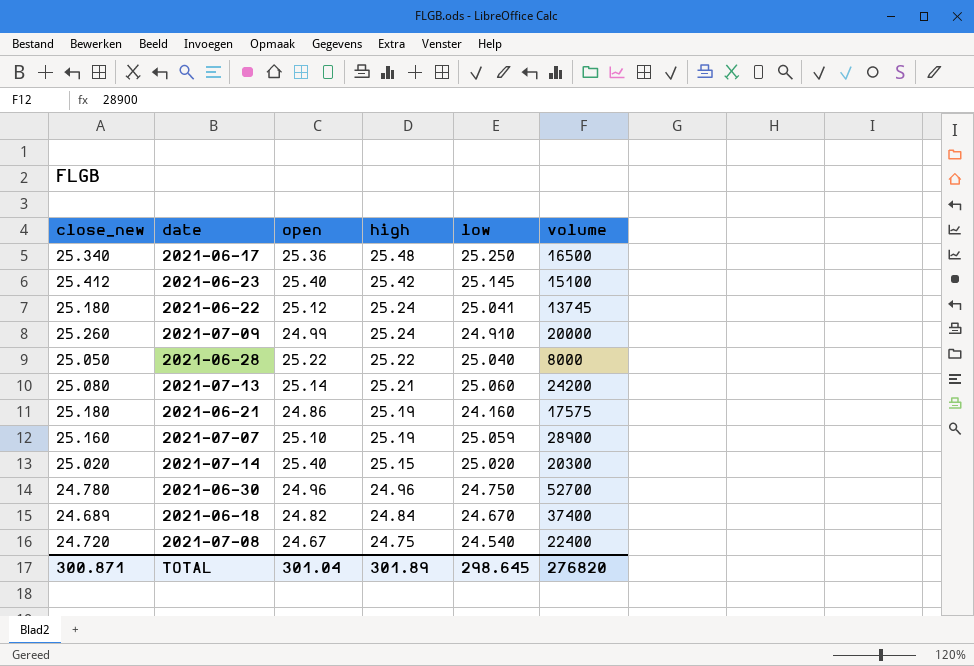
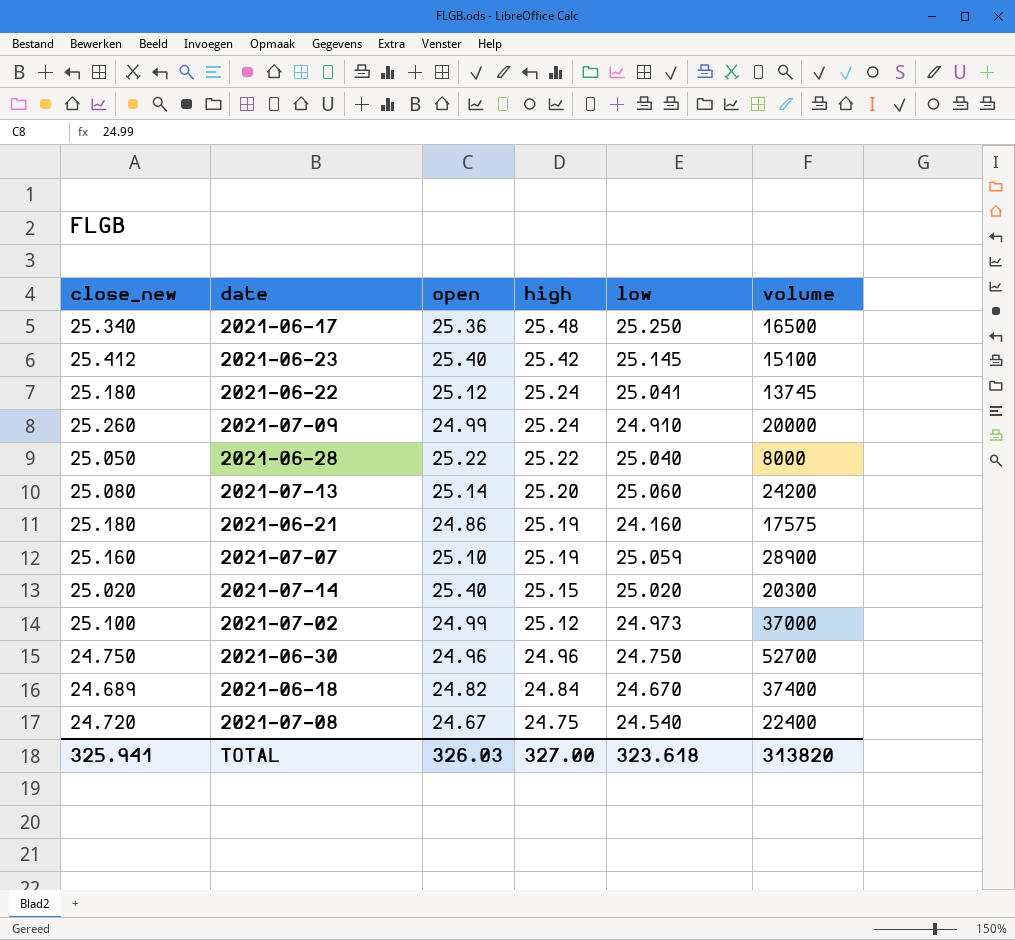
2021-07-13 | high: 25.21 -> 25.20
row 2021-07-02: none -> 25.100 | 24.99 | 25.12 | 24.973 | 37000
2021-06-30 | close_new: 24.780 -> 24.750
TOTAL | close_new: 300.871 -> 325.941
TOTAL | open: 301.04 -> 326.03
TOTAL | high: 301.89 -> 327.00
TOTAL | low: 298.645 -> 323.618
TOTAL | volume: 276820 -> 313820

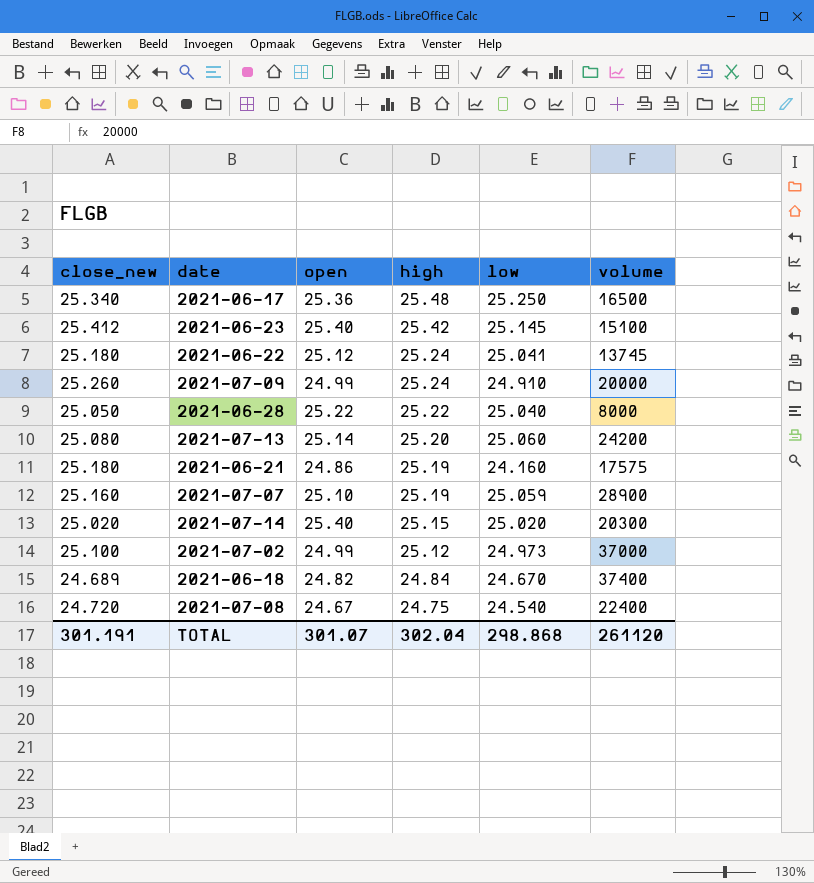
row 2021-06-30: 24.750 | 24.96 | 24.96 | 24.750 | 52700 -> none
TOTAL | close_new: 325.941 -> 301.191
TOTAL | open: 326.03 -> 301.07
TOTAL | high: 327.00 -> 302.04
TOTAL | low: 323.618 -> 298.868
TOTAL | volume: 313820 -> 261120

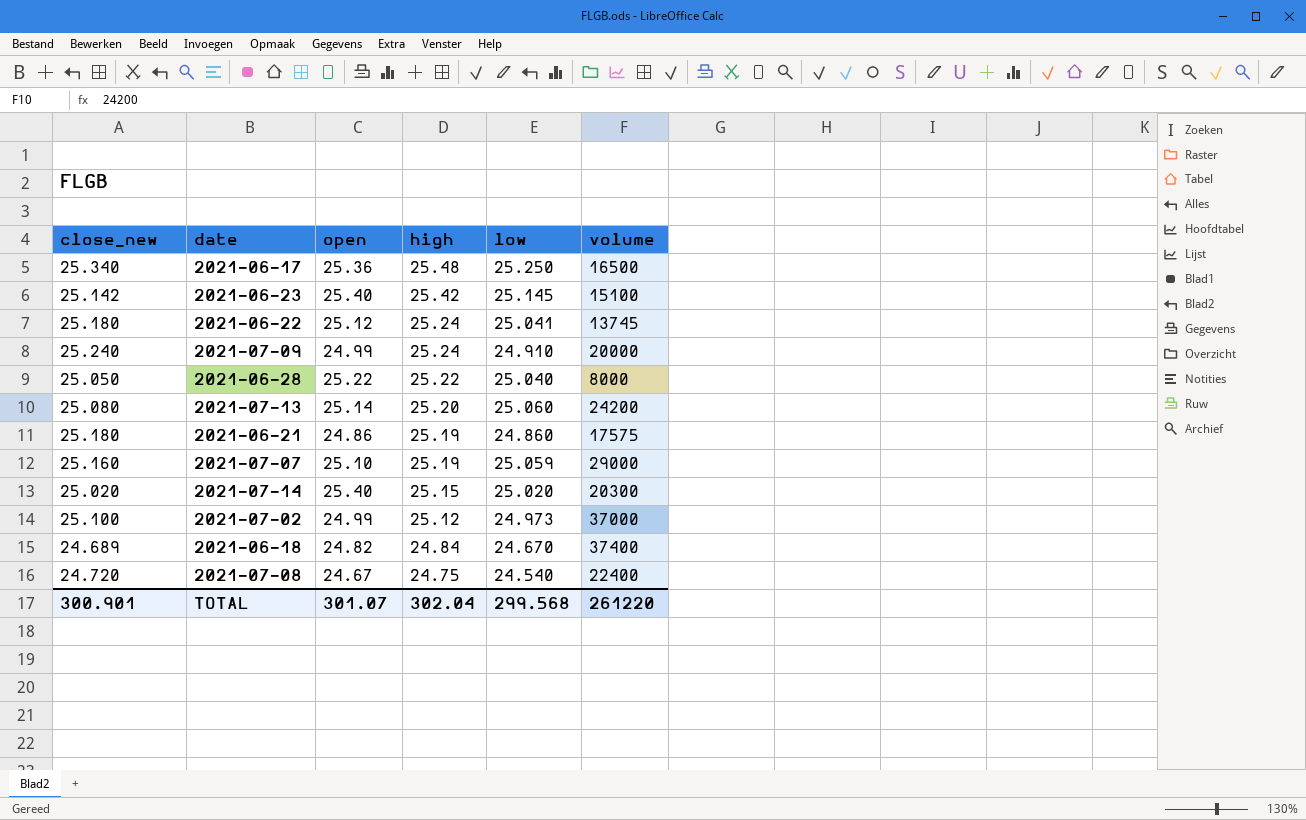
2021-06-23 | close_new: 25.412 -> 25.142
2021-07-09 | close_new: 25.260 -> 25.240
2021-06-21 | low: 24.160 -> 24.860
2021-07-07 | volume: 28900 -> 29000
TOTAL | close_new: 301.191 -> 300.901
TOTAL | low: 298.868 -> 299.568
TOTAL | volume: 261120 -> 261220

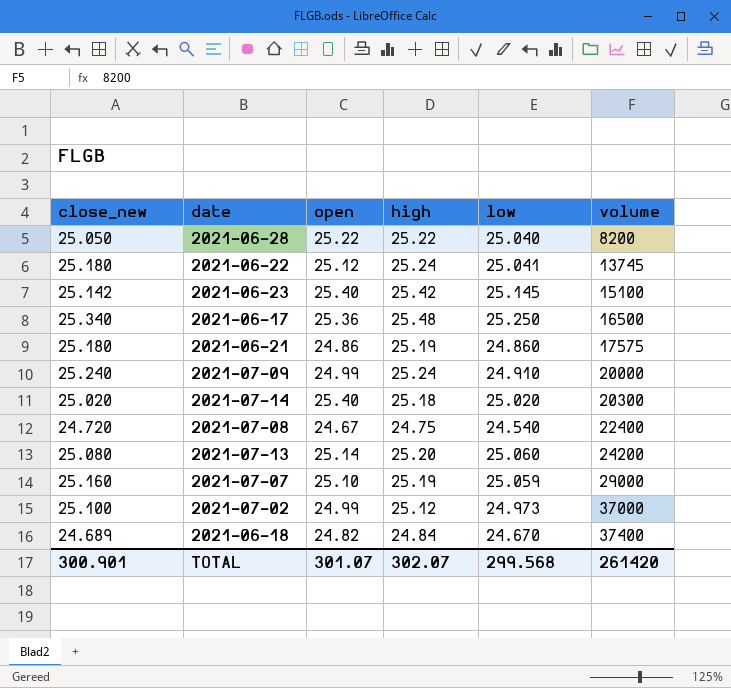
row order: high descending -> volume ascending
2021-06-28 | volume: 8000 -> 8200
2021-07-14 | high: 25.15 -> 25.18
TOTAL | high: 302.04 -> 302.07
TOTAL | volume: 261220 -> 261420

